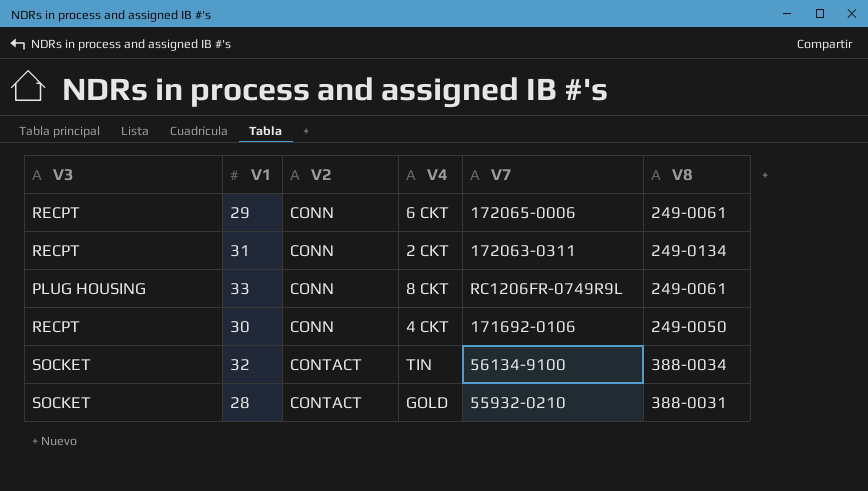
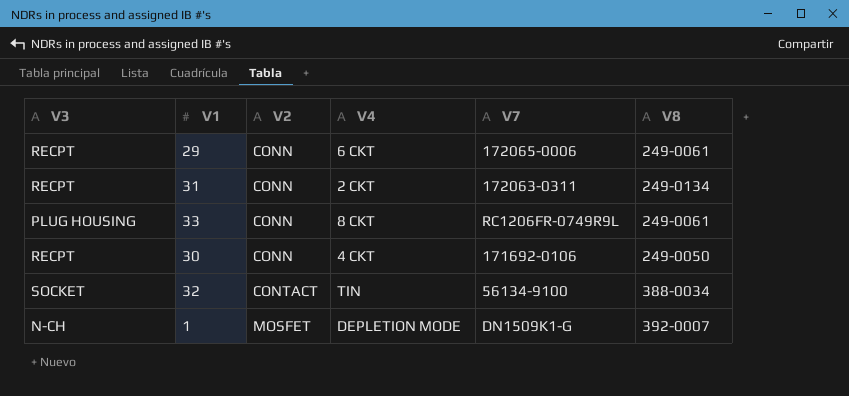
row 28: SOCKET | CONTACT | GOLD | 55932-0210 | 388-0031 -> none
row 1: none -> N-CH | MOSFET | DEPLETION MODE | DN1509K1-G | 392-0007

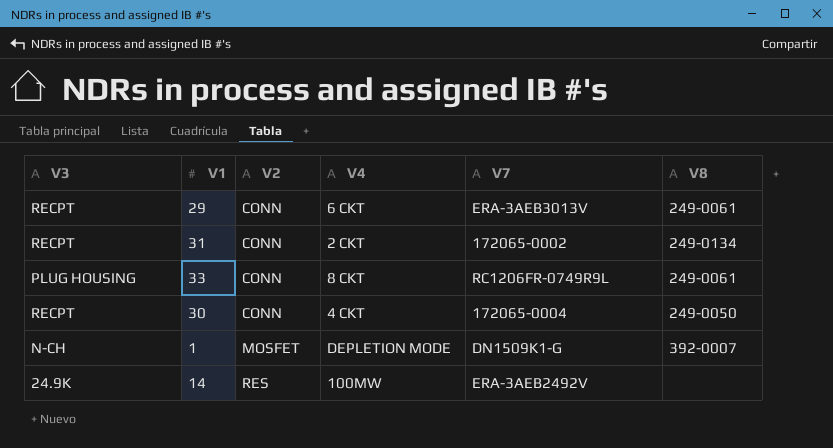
row 32: SOCKET | CONTACT | TIN | 56134-9100 | 388-0034 -> none
29 | V7: 172065-0006 -> ERA-3AEB3013V
31 | V7: 172063-0311 -> 172065-0002
30 | V7: 171692-0106 -> 172065-0004
row 14: none -> 24.9K | RES | 100MW | ERA-3AEB2492V | none

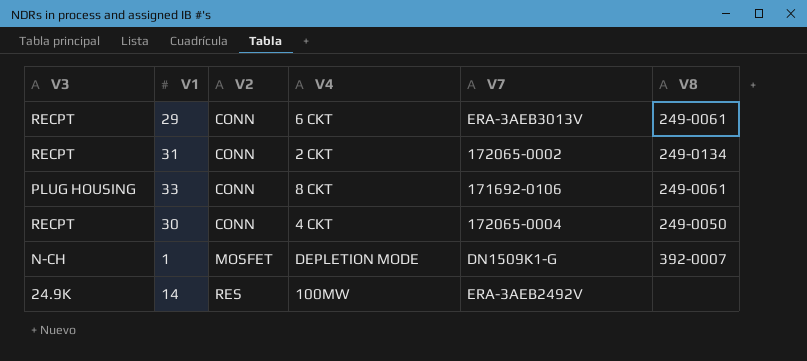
33 | V7: RC1206FR-0749R9L -> 171692-0106

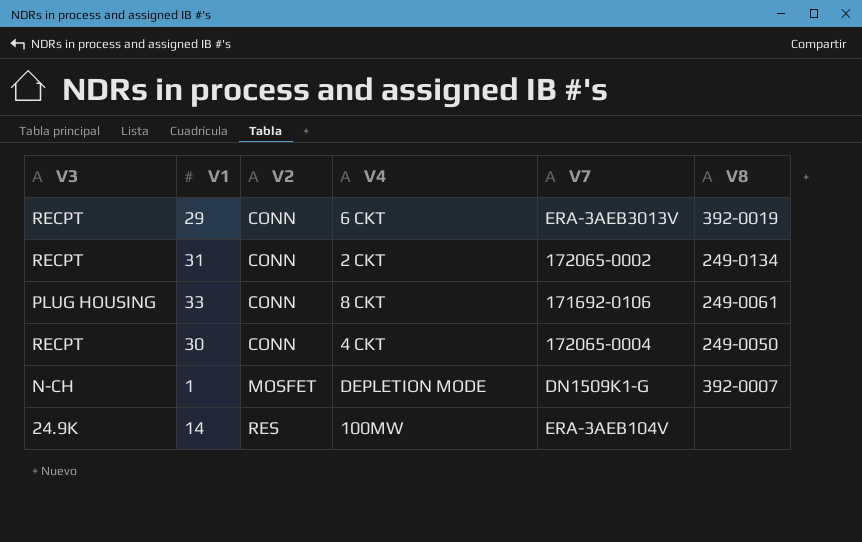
29 | V8: 249-0061 -> 392-0019
14 | V7: ERA-3AEB2492V -> ERA-3AEB104V

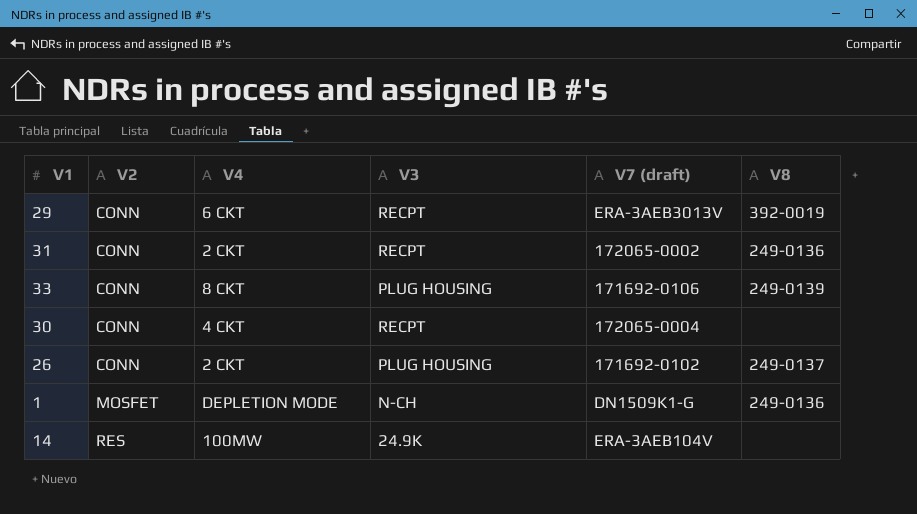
column V3 | position: 1 -> 4
column name: V7 -> V7 (draft)
31 | V8: 249-0134 -> 249-0136
33 | V8: 249-0061 -> 249-0139
30 | V8: 249-0050 -> none
row 26: none -> CONN | 2 CKT | PLUG HOUSING | 171692-0102 | 249-0137
1 | V8: 392-0007 -> 249-0136

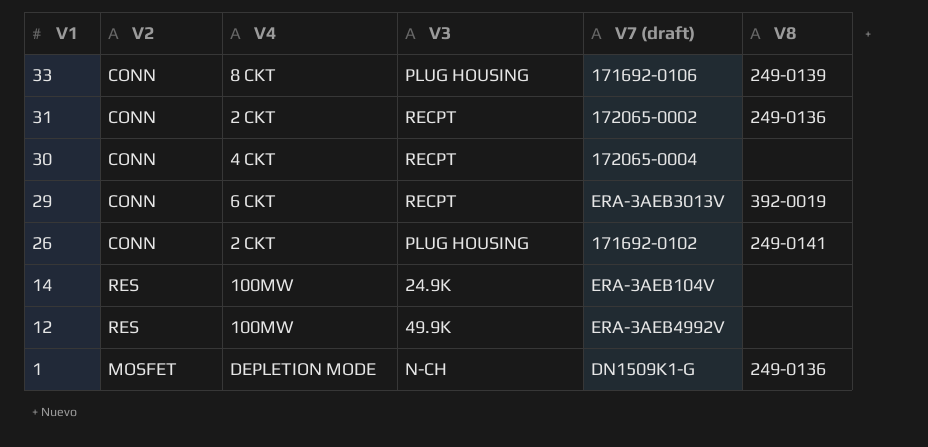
row order: V2 ascending -> V1 descending
26 | V8: 249-0137 -> 249-0141
row 12: none -> RES | 100MW | 49.9K | ERA-3AEB4992V | none

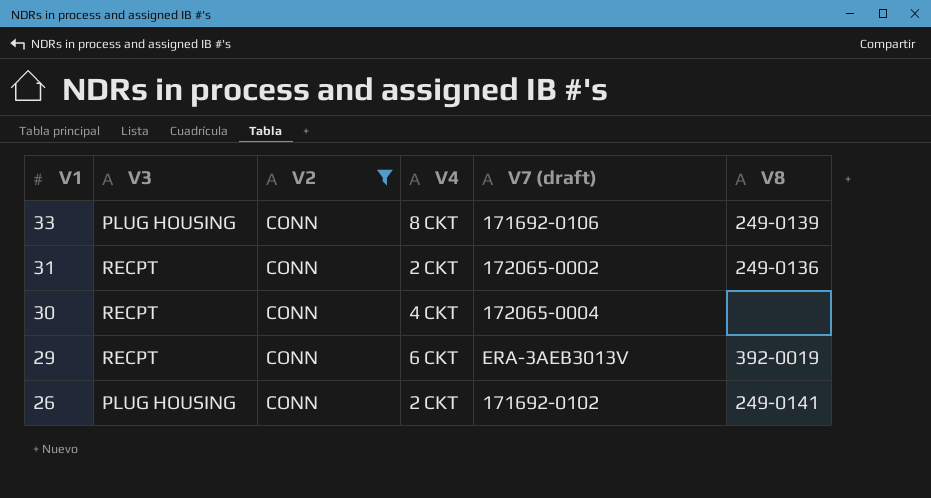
filter: none -> V2 = CONN
column V3 | position: 4 -> 2

